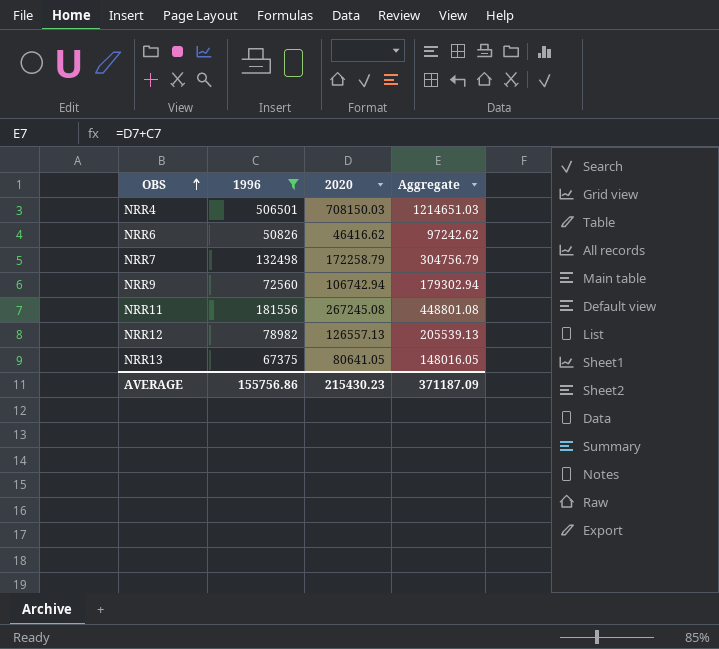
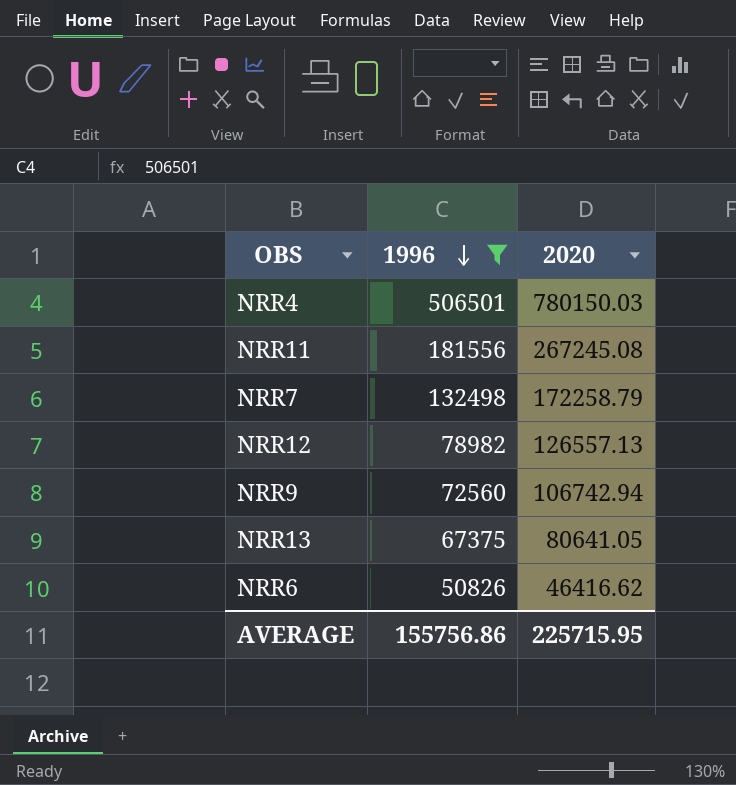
row order: OBS ascending -> 1996 descending
column Aggregate | formula: [1996] + [2020] -> none
NRR4 | 2020: 708150.03 -> 780150.03
AVERAGE | 2020: 215430.23 -> 225715.95

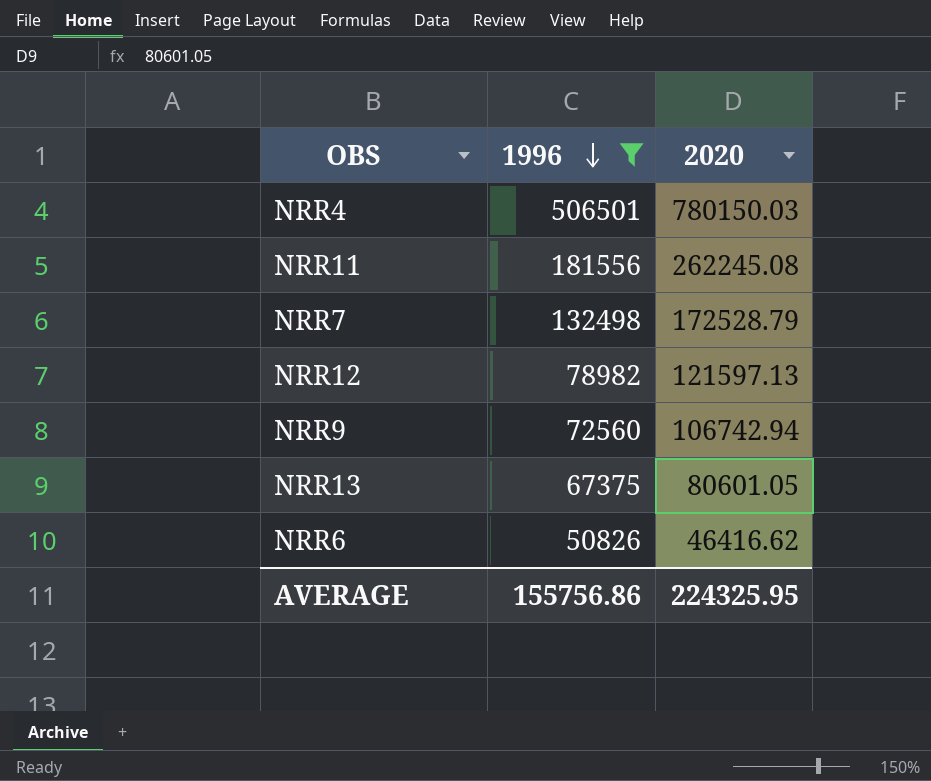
NRR11 | 2020: 267245.08 -> 262245.08
NRR7 | 2020: 172258.79 -> 172528.79
NRR12 | 2020: 126557.13 -> 121597.13
NRR13 | 2020: 80641.05 -> 80601.05
AVERAGE | 2020: 225715.95 -> 224325.95

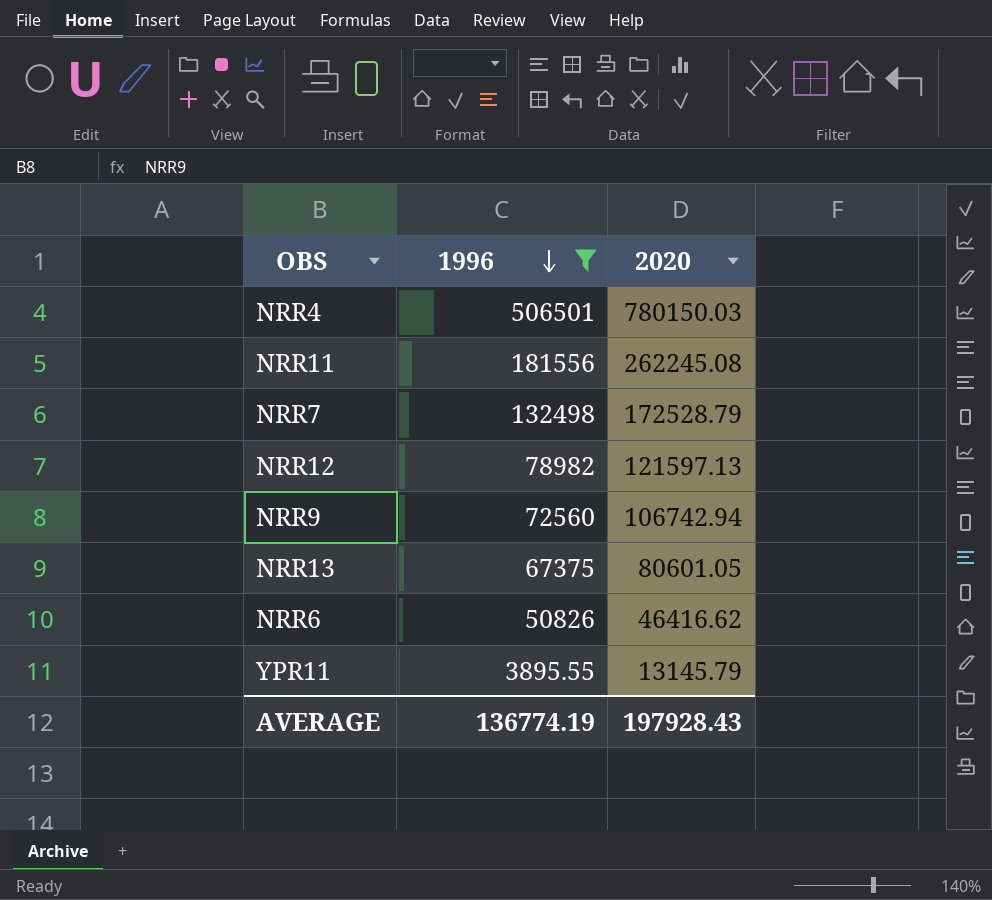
row YPR11: none -> 3895.55 | 13145.79
AVERAGE | 1996: 155756.86 -> 136774.19
AVERAGE | 2020: 224325.95 -> 197928.43

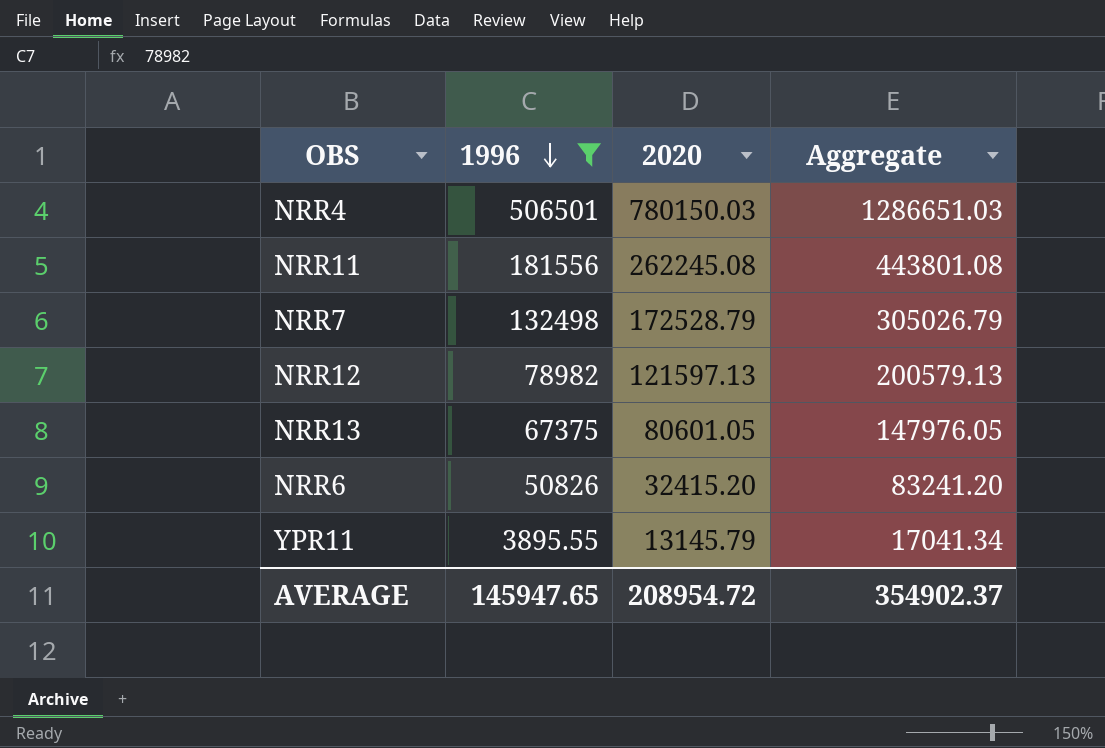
column Aggregate | formula: none -> [1996] + [2020]
row NRR9: 72560 | 106742.94 -> none
NRR6 | 2020: 46416.62 -> 32415.20
AVERAGE | 1996: 136774.19 -> 145947.65
AVERAGE | 2020: 197928.43 -> 208954.72

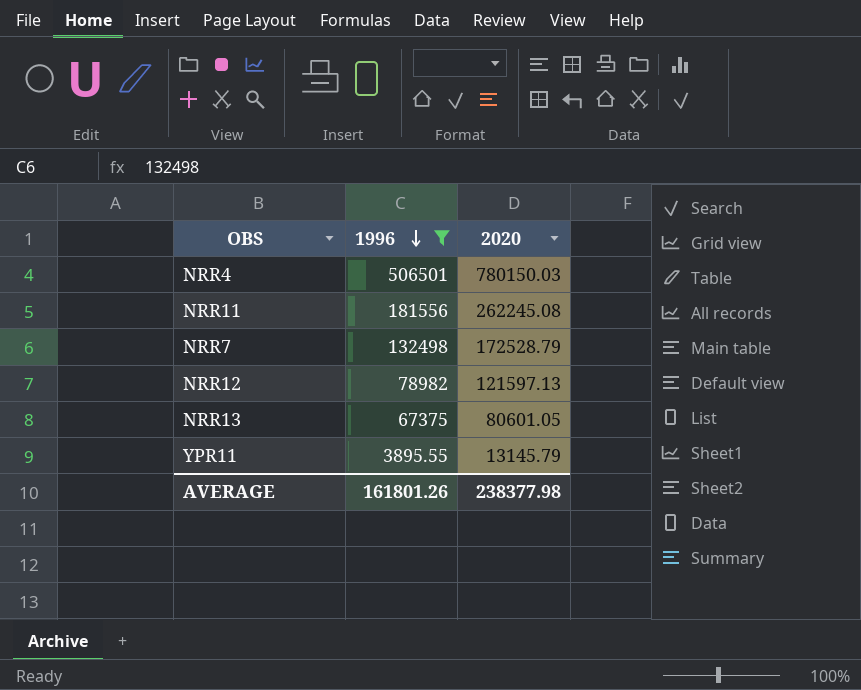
column Aggregate | formula: [1996] + [2020] -> none
row NRR6: 50826 | 32415.20 | 83241.20 -> none
AVERAGE | 1996: 145947.65 -> 161801.26
AVERAGE | 2020: 208954.72 -> 238377.98

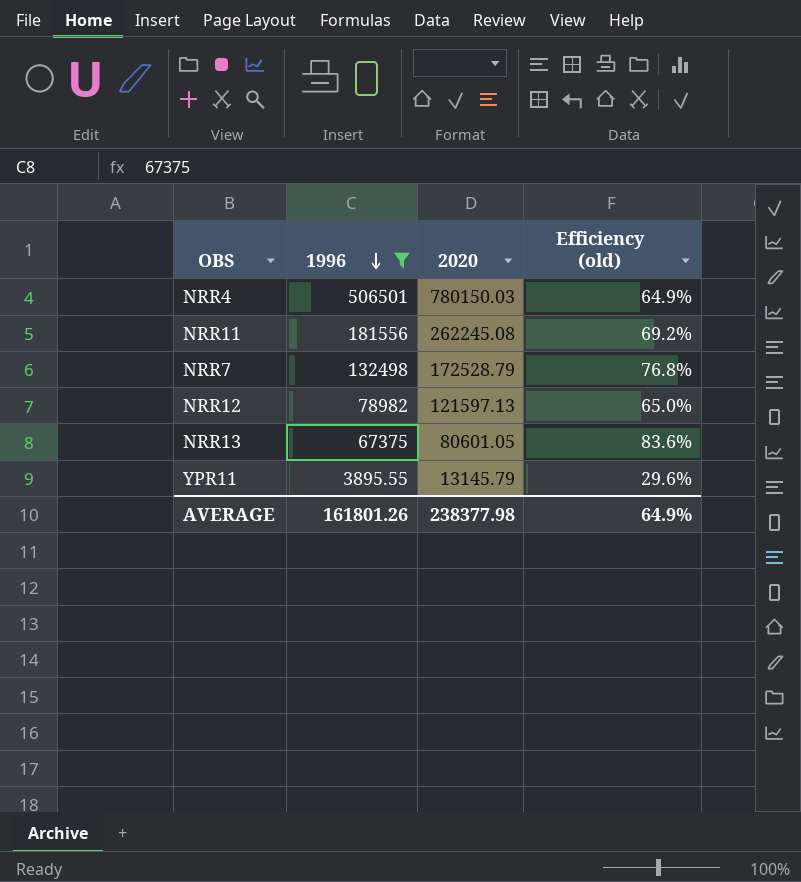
column Efficiency (old) | formula: none -> [1996] / [2020]

